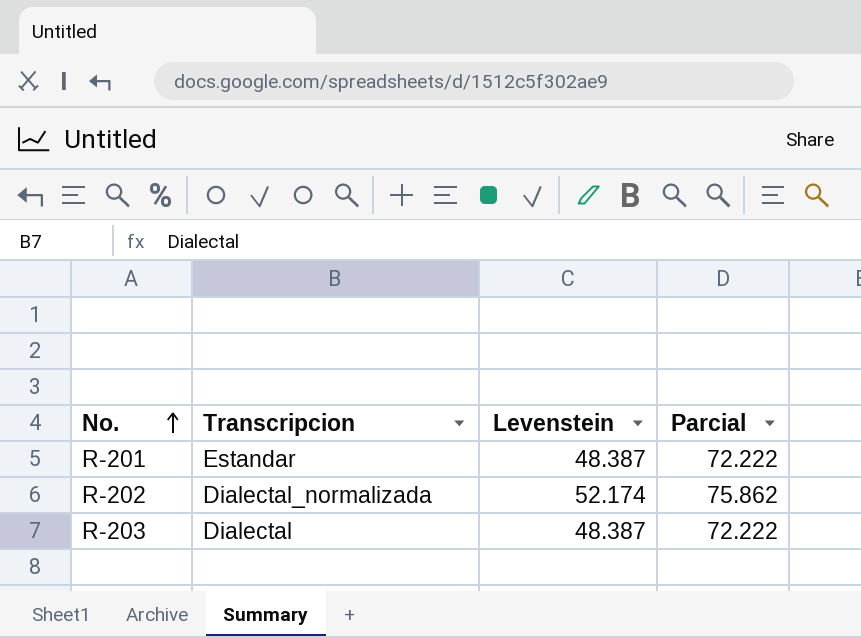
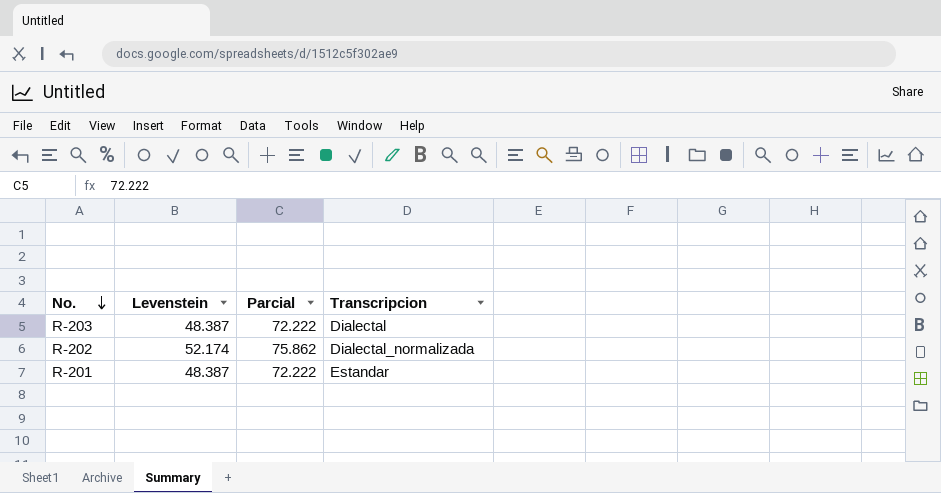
row order: No. ascending -> No. descending
column Transcripcion | position: 2 -> 4

